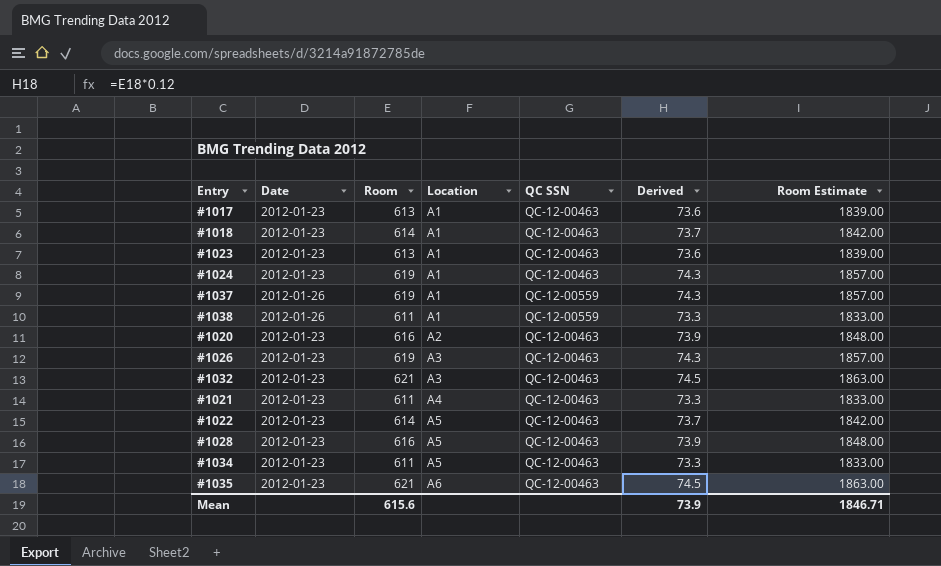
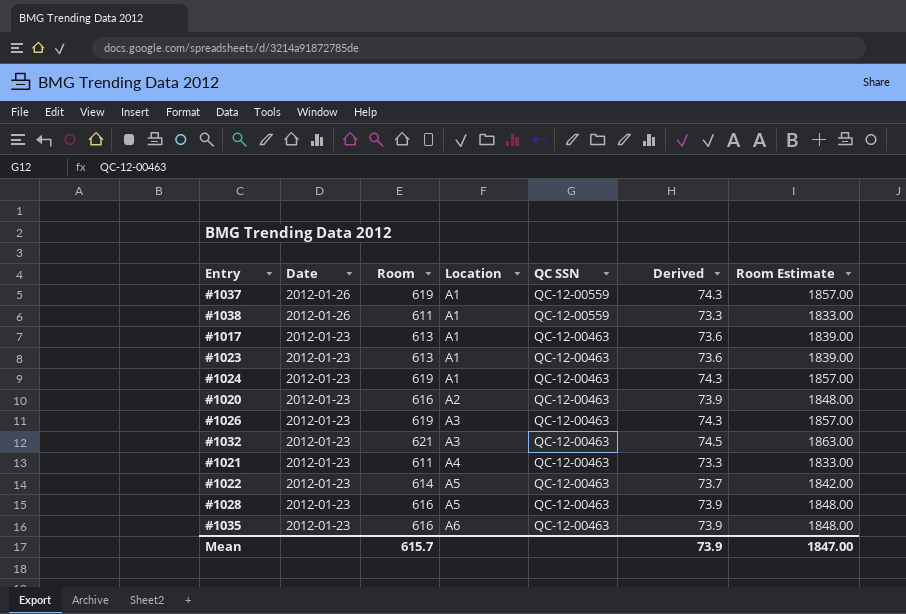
row order: Location ascending -> Date descending
row #1018: 2012-01-23 | 614 | A1 | QC-12-00463 | 73.7 | 1842.00 -> none
row #1034: 2012-01-23 | 611 | A5 | QC-12-00463 | 73.3 | 1833.00 -> none
#1035 | Room: 621 -> 616
#1035 | Derived: 74.5 -> 73.9
#1035 | Room Estimate: 1863.00 -> 1848.00
Mean | Room: 615.6 -> 615.7
Mean | Room Estimate: 1846.71 -> 1847.00

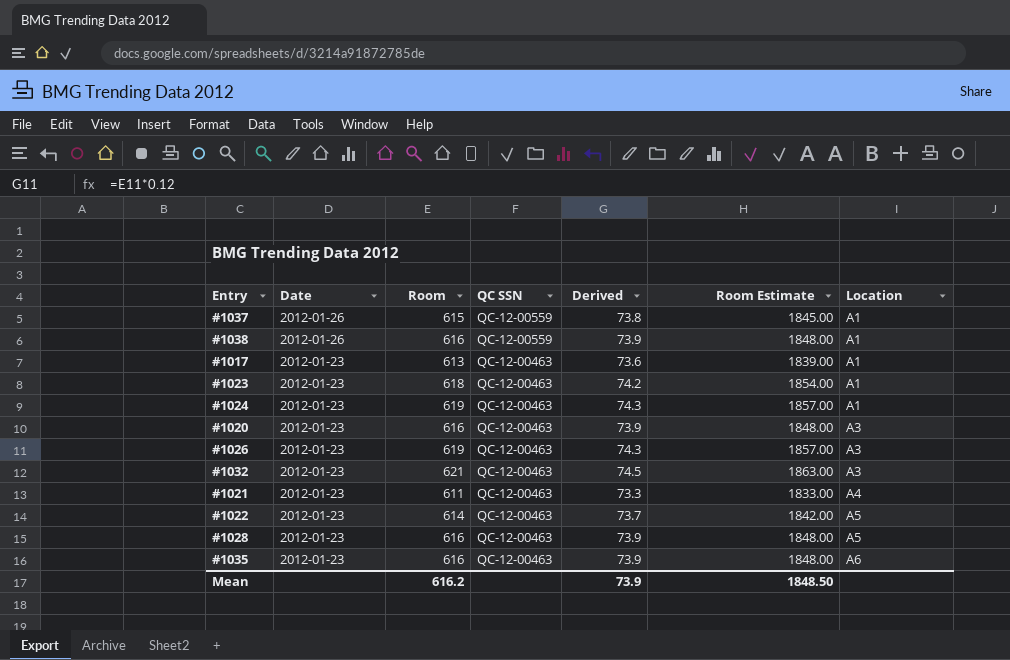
column Location | position: 4 -> 7
#1037 | Room: 619 -> 615
#1037 | Derived: 74.3 -> 73.8
#1037 | Room Estimate: 1857.00 -> 1845.00
#1038 | Room: 611 -> 616
#1038 | Derived: 73.3 -> 73.9
#1038 | Room Estimate: 1833.00 -> 1848.00
#1023 | Room: 613 -> 618
#1023 | Derived: 73.6 -> 74.2
#1023 | Room Estimate: 1839.00 -> 1854.00
#1020 | Location: A2 -> A3
Mean | Room: 615.7 -> 616.2
Mean | Room Estimate: 1847.00 -> 1848.50

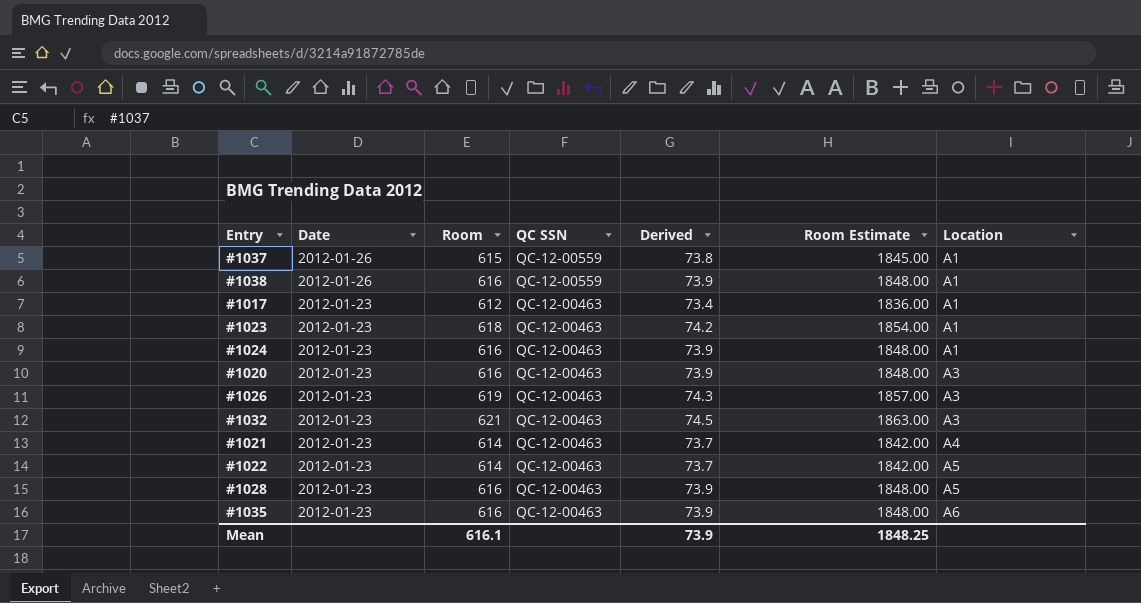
#1017 | Room: 613 -> 612
#1017 | Derived: 73.6 -> 73.4
#1017 | Room Estimate: 1839.00 -> 1836.00
#1024 | Room: 619 -> 616
#1024 | Derived: 74.3 -> 73.9
#1024 | Room Estimate: 1857.00 -> 1848.00
#1021 | Room: 611 -> 614
#1021 | Derived: 73.3 -> 73.7
#1021 | Room Estimate: 1833.00 -> 1842.00
Mean | Room: 616.2 -> 616.1
Mean | Room Estimate: 1848.50 -> 1848.25

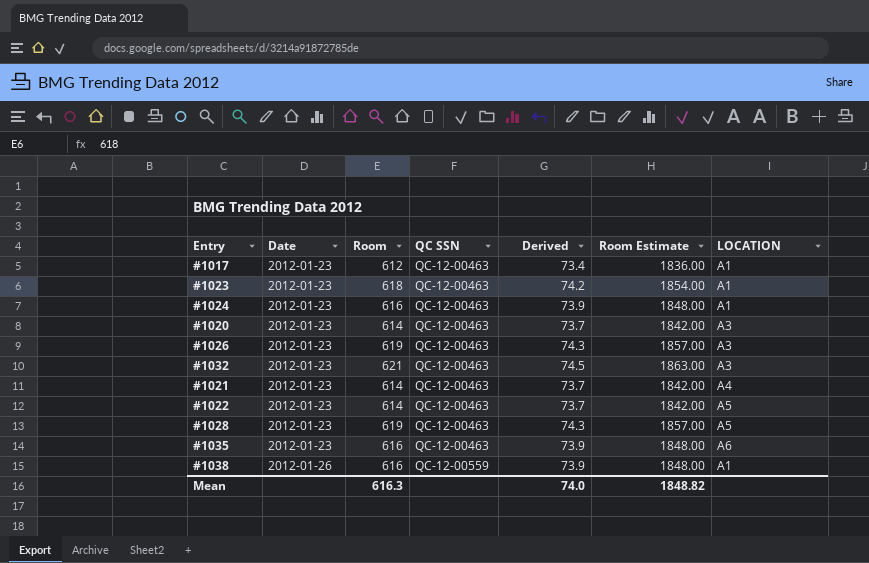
row order: Date descending -> Date ascending
column name: Location -> LOCATION
row #1037: 2012-01-26 | 615 | QC-12-00559 | 73.8 | 1845.00 | A1 -> none
#1020 | Room: 616 -> 614
#1020 | Derived: 73.9 -> 73.7
#1020 | Room Estimate: 1848.00 -> 1842.00
#1028 | Room: 616 -> 619
#1028 | Derived: 73.9 -> 74.3
#1028 | Room Estimate: 1848.00 -> 1857.00
Mean | Room: 616.1 -> 616.3
Mean | Derived: 73.9 -> 74.0
Mean | Room Estimate: 1848.25 -> 1848.82

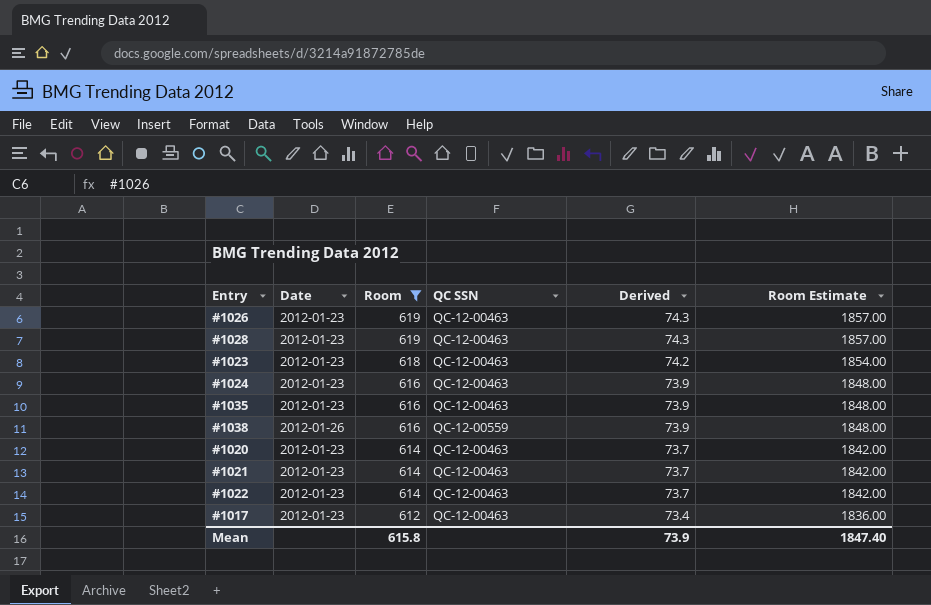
filter: none -> Room != 621
row order: Date ascending -> Room descending
column LOCATION | position: 7 -> none
Mean | Room: 616.3 -> 615.8
Mean | Derived: 74.0 -> 73.9
Mean | Room Estimate: 1848.82 -> 1847.40

